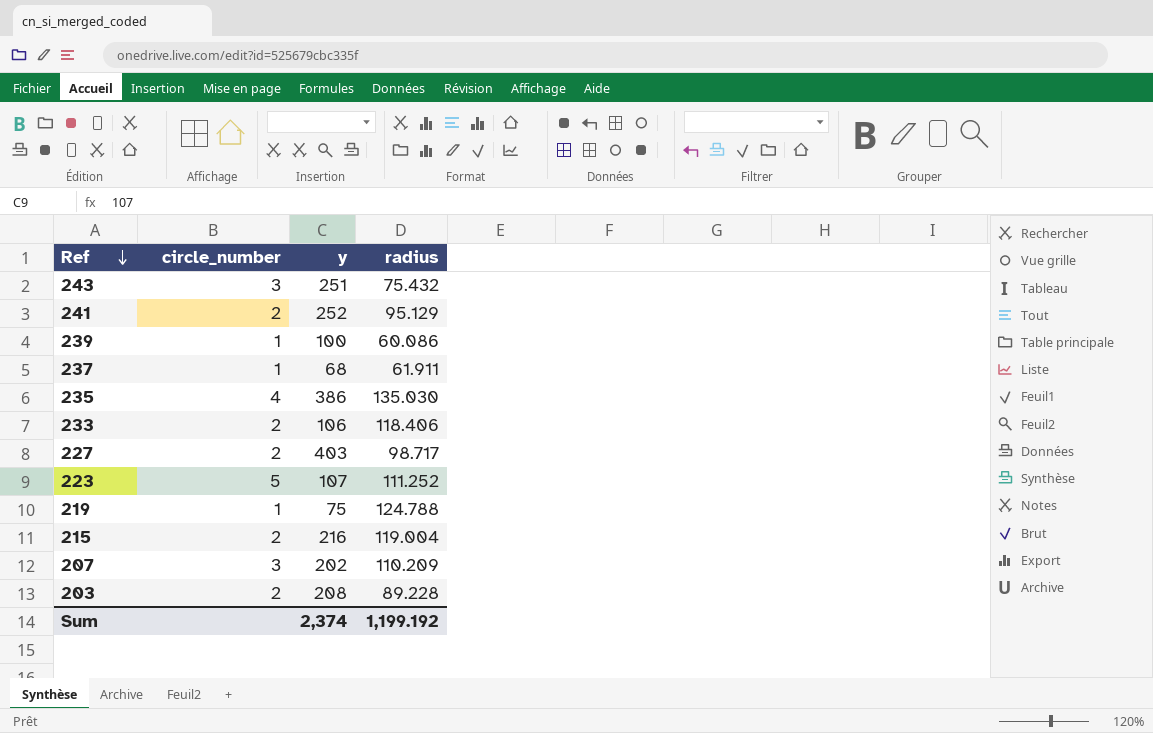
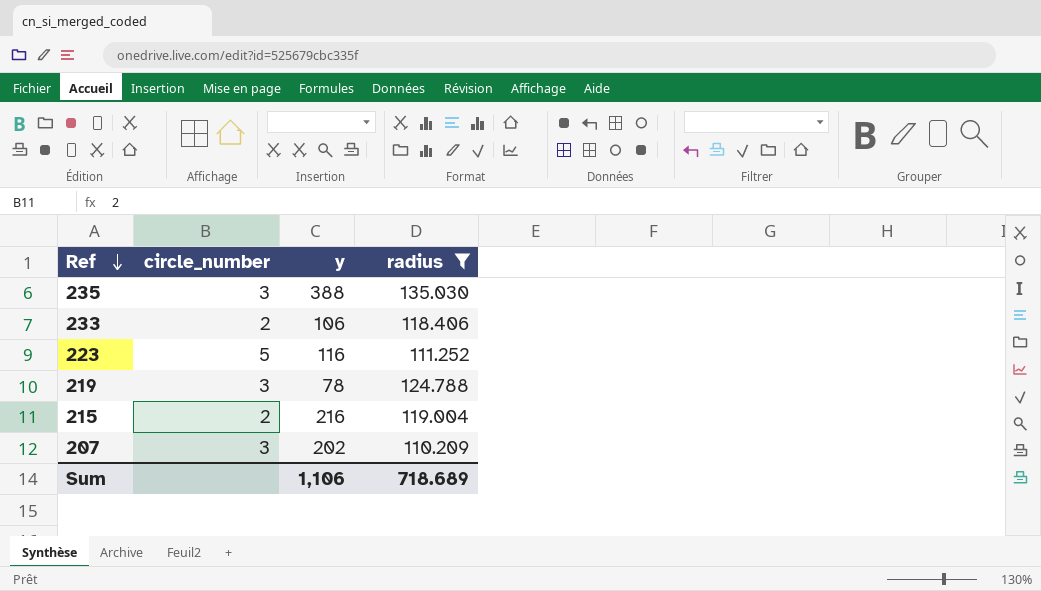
filter: none -> radius >= 110.209
235 | circle_number: 4 -> 3
235 | y: 386 -> 388
223 | y: 107 -> 116
219 | circle_number: 1 -> 3
219 | y: 75 -> 78
Sum | y: 2,374 -> 1,106
Sum | radius: 1,199.192 -> 718.689

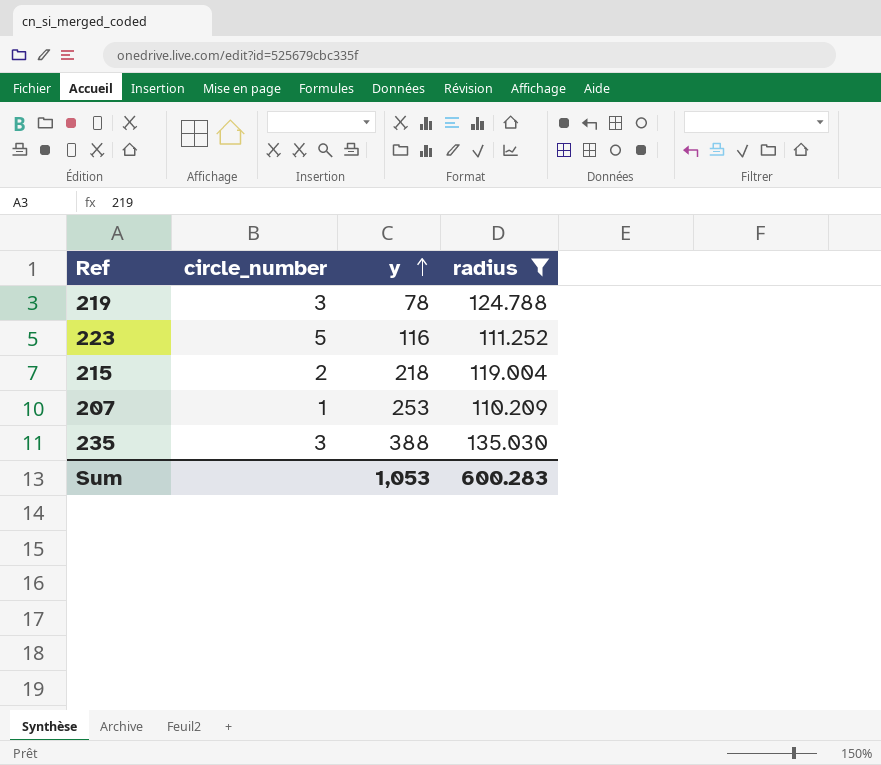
row order: Ref descending -> y ascending
row 233: 2 | 106 | 118.406 -> none
215 | y: 216 -> 218
207 | circle_number: 3 -> 1
207 | y: 202 -> 253
Sum | y: 1,106 -> 1,053
Sum | radius: 718.689 -> 600.283

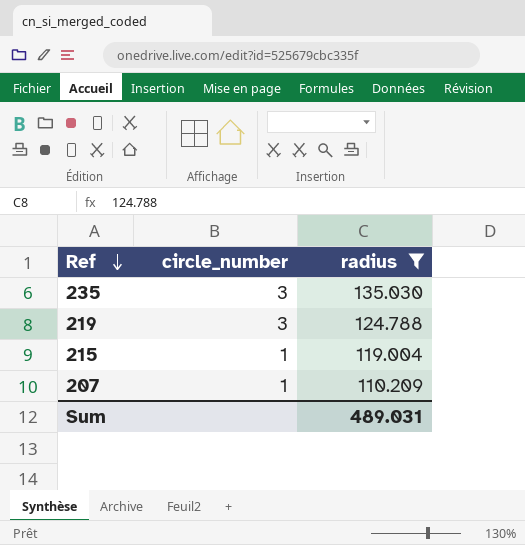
row order: y ascending -> Ref descending
column y | position: 3 -> none
row 223: 5 | 116 | 111.252 -> none
215 | circle_number: 2 -> 1
Sum | radius: 600.283 -> 489.031

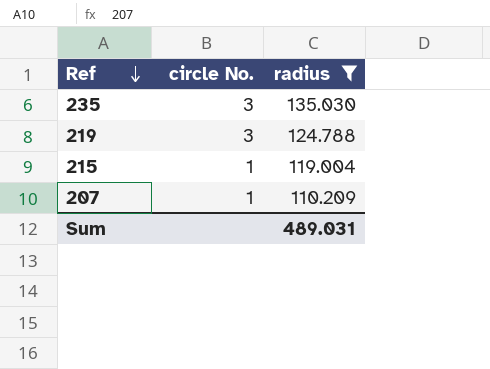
column name: circle_number -> circle No.

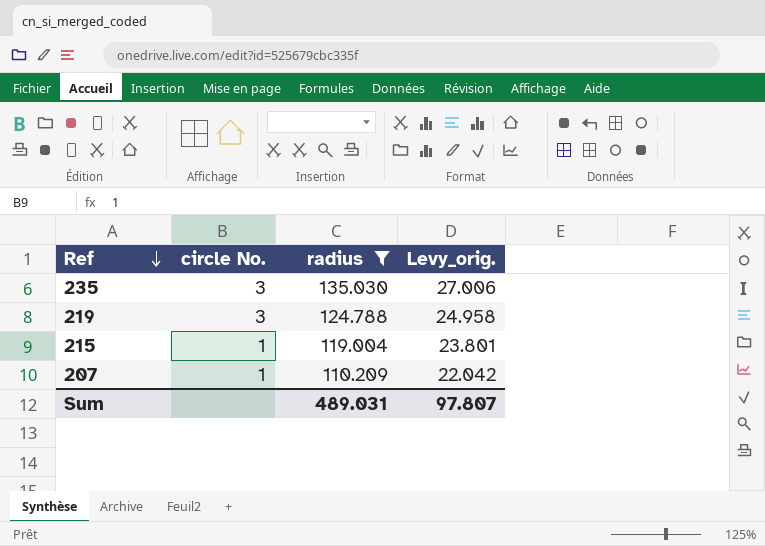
column Levy_orig. | formula: none -> [radius] * 0.2

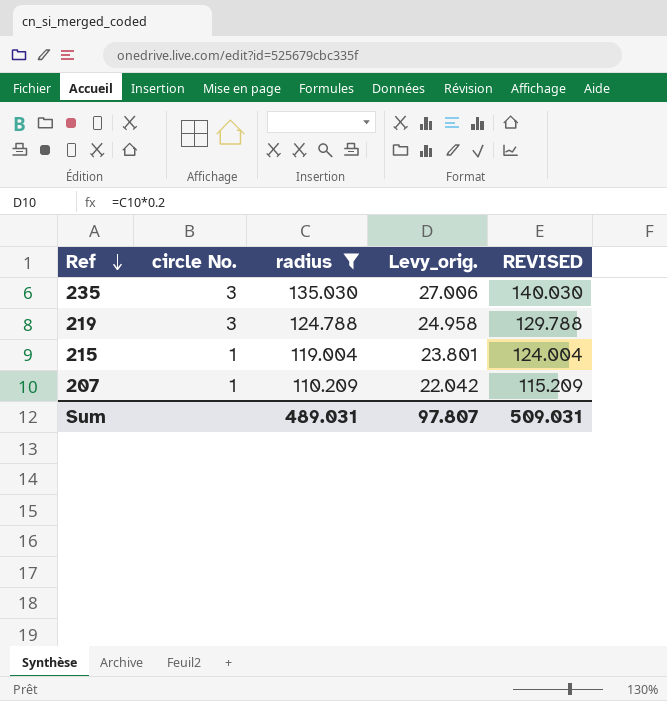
column REVISED | formula: none -> [radius] + 5

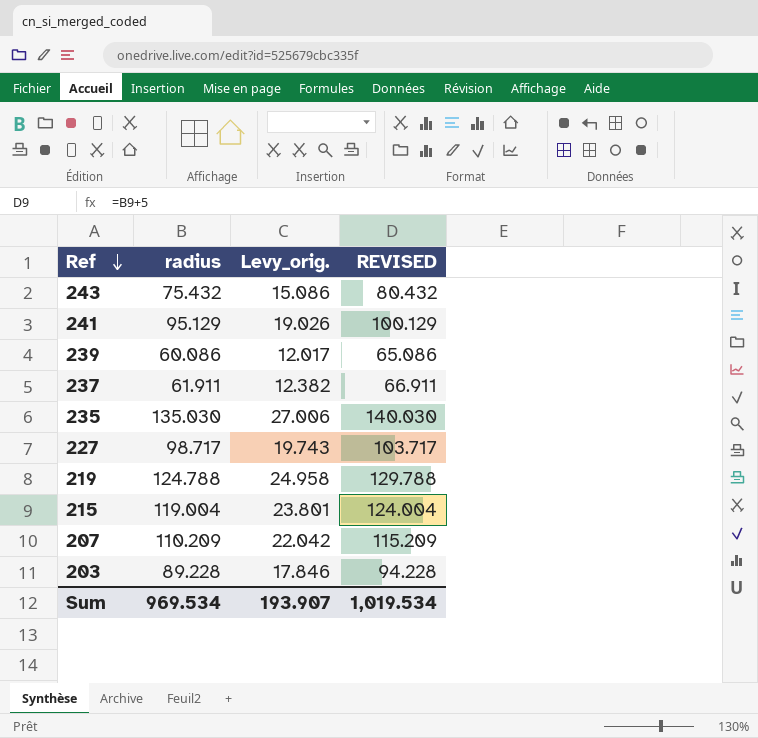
filter: radius >= 110.209 -> none
column circle No. | position: 2 -> none
Sum | radius: 489.031 -> 969.534
Sum | Levy_orig.: 97.807 -> 193.907
Sum | REVISED: 509.031 -> 1,019.534

